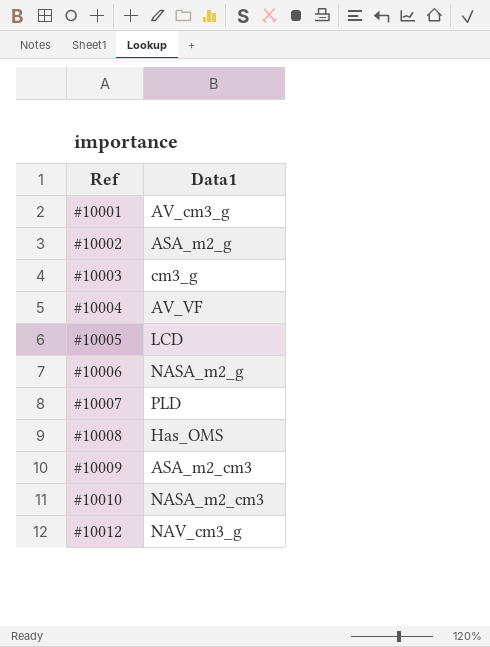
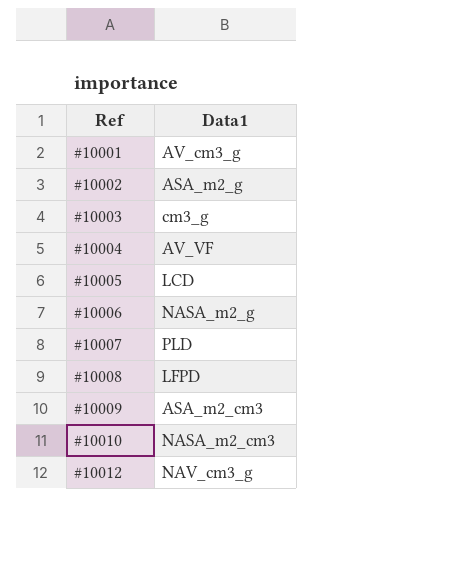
#10008 | Data1: Has_OMS -> LFPD

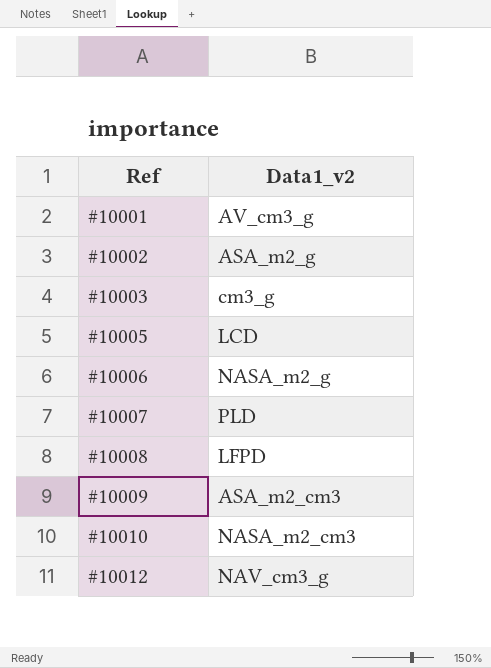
column name: Data1 -> Data1_v2
row #10004: AV_VF -> none

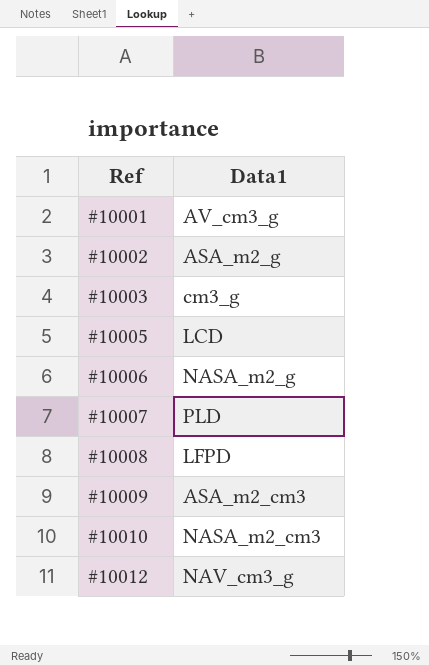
column name: Data1_v2 -> Data1

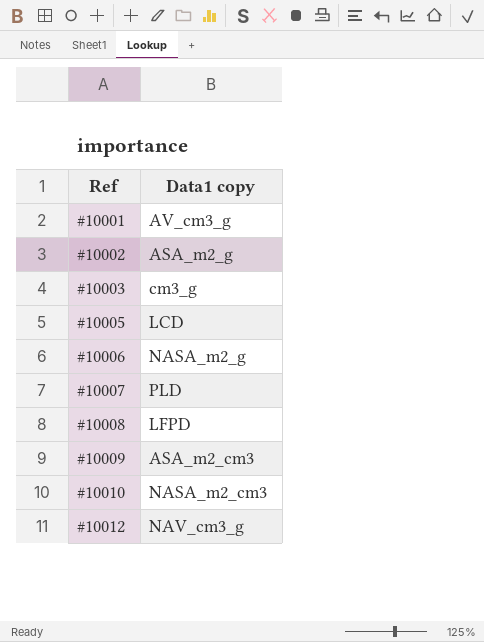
column name: Data1 -> Data1 copy

